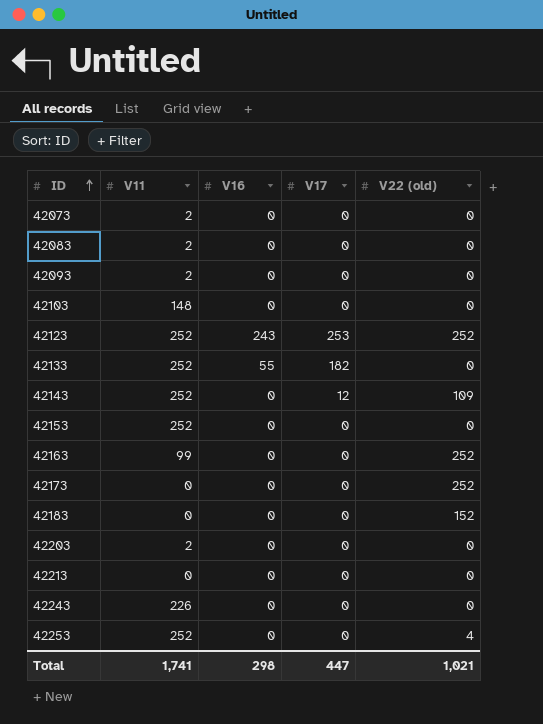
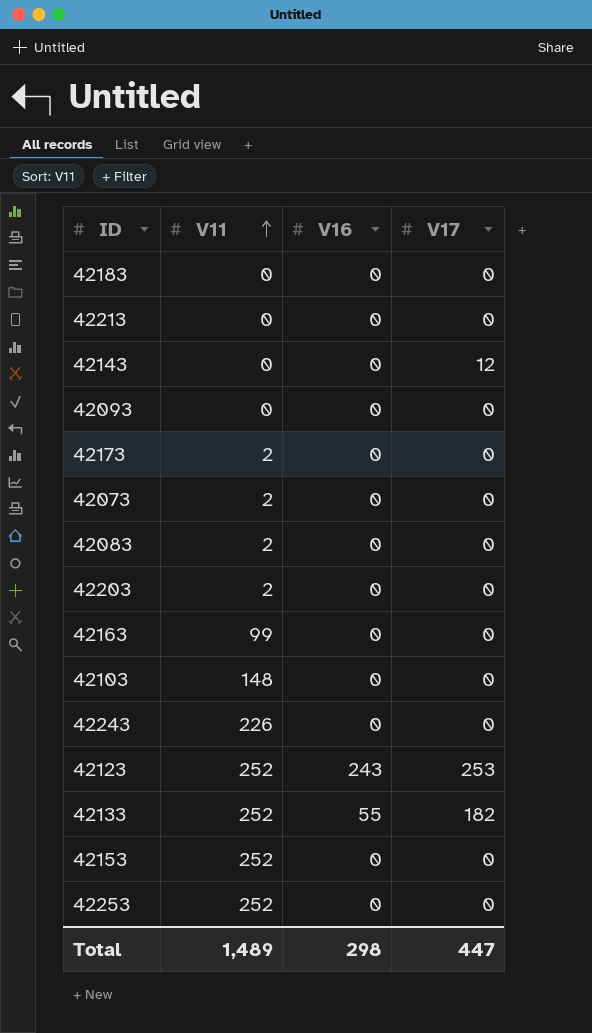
row order: ID ascending -> V11 ascending
column V22 (old) | position: 5 -> none
42143 | V11: 252 -> 0
42093 | V11: 2 -> 0
42173 | V11: 0 -> 2
Total | V11: 1,741 -> 1,489

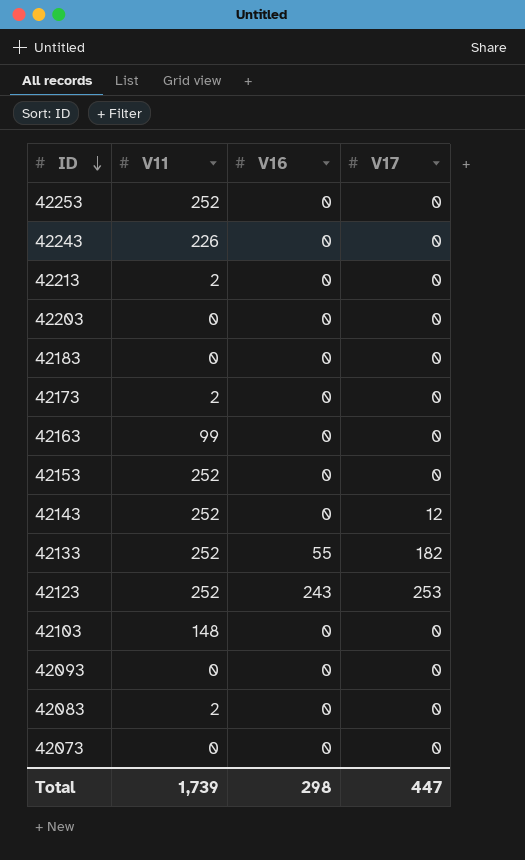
row order: V11 ascending -> ID descending
42213 | V11: 0 -> 2
42203 | V11: 2 -> 0
42143 | V11: 0 -> 252
42073 | V11: 2 -> 0
Total | V11: 1,489 -> 1,739

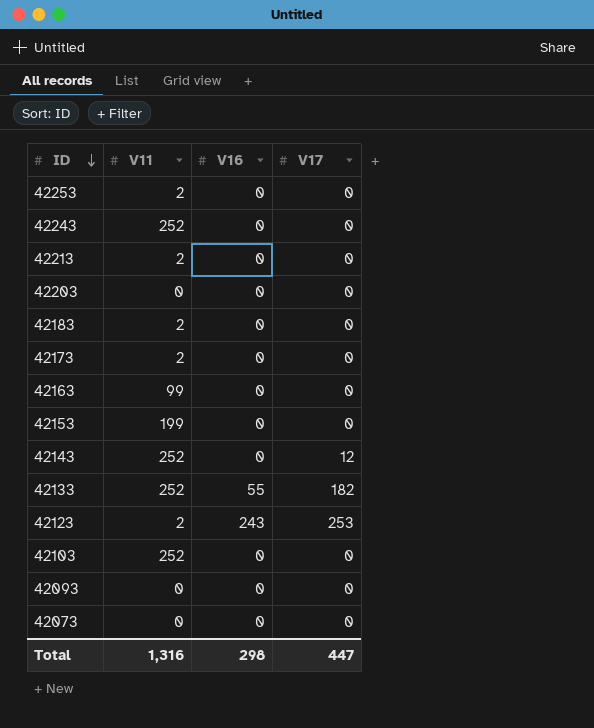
row 42083: 2 | 0 | 0 -> none
42253 | V11: 252 -> 2
42243 | V11: 226 -> 252
42183 | V11: 0 -> 2
42153 | V11: 252 -> 199
42123 | V11: 252 -> 2
42103 | V11: 148 -> 252
Total | V11: 1,739 -> 1,316

